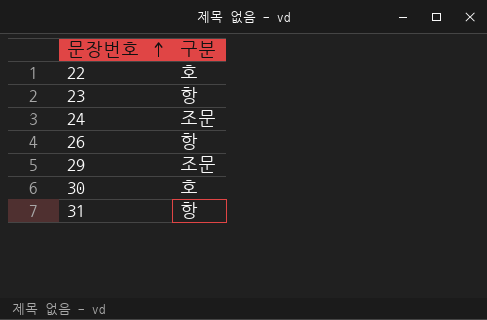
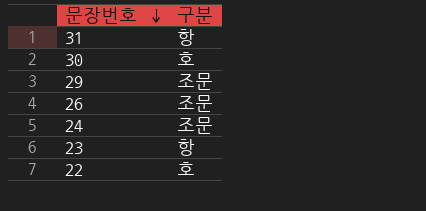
row order: 문장번호 ascending -> 문장번호 descending
26 | 구분: 항 -> 조문

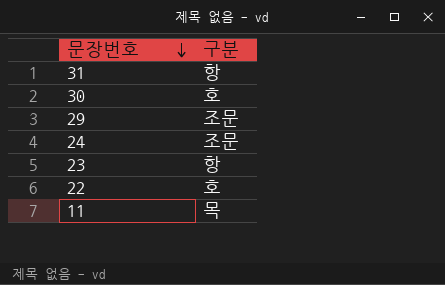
row 26: 조문 -> none
row 11: none -> 목

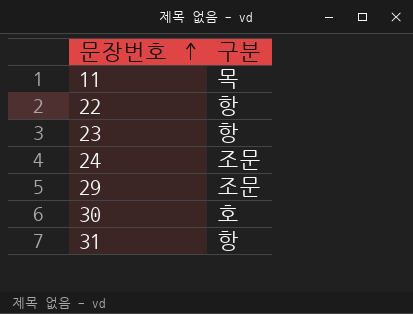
row order: 문장번호 descending -> 문장번호 ascending
22 | 구분: 호 -> 항

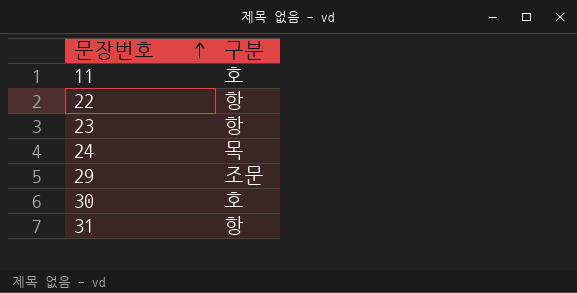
11 | 구분: 목 -> 호
24 | 구분: 조문 -> 목

